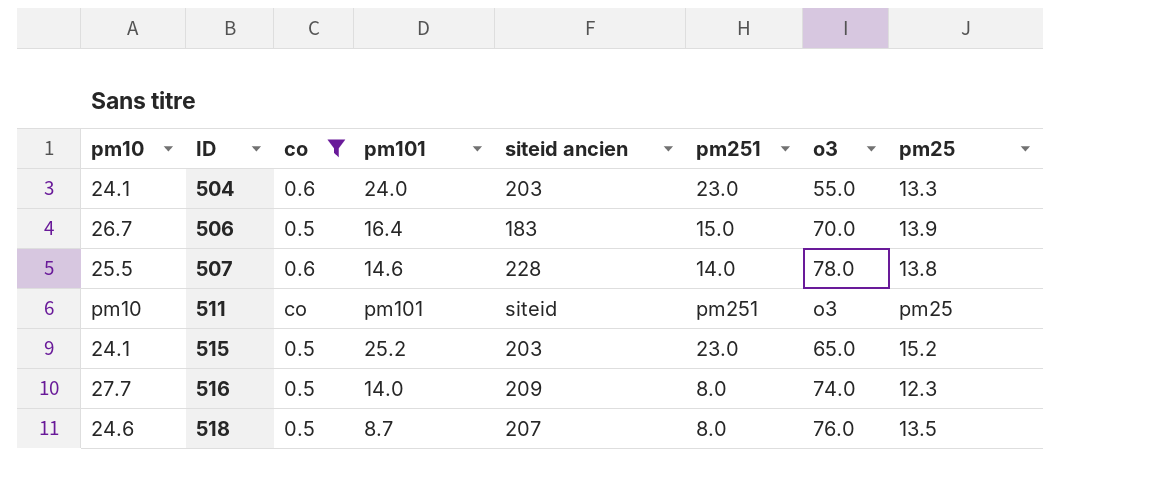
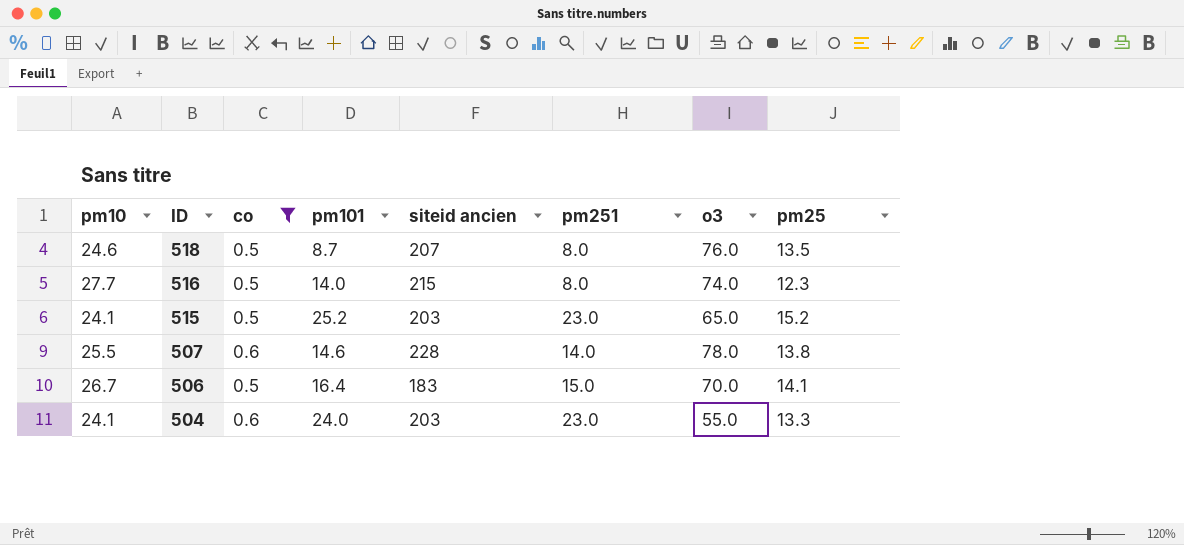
row order: ID ascending -> ID descending
row 511: pm10 | co | pm101 | siteid | pm251 | o3 | pm25 -> none
516 | siteid ancien: 209 -> 215
506 | pm25: 13.9 -> 14.1

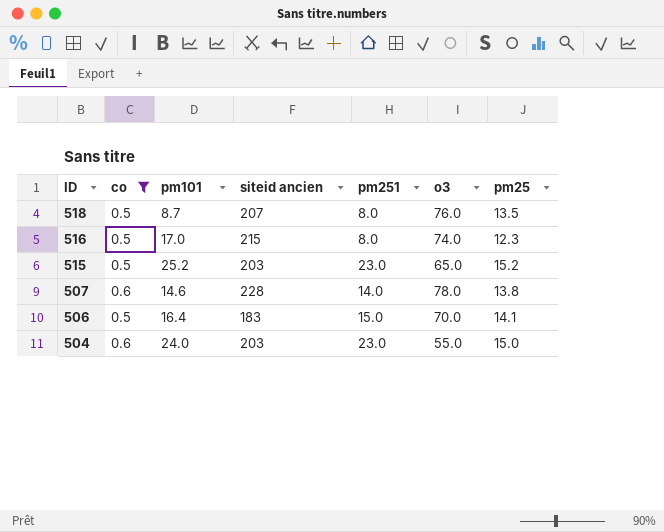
column pm10 | position: 1 -> none
516 | pm101: 14.0 -> 17.0
504 | pm25: 13.3 -> 15.0

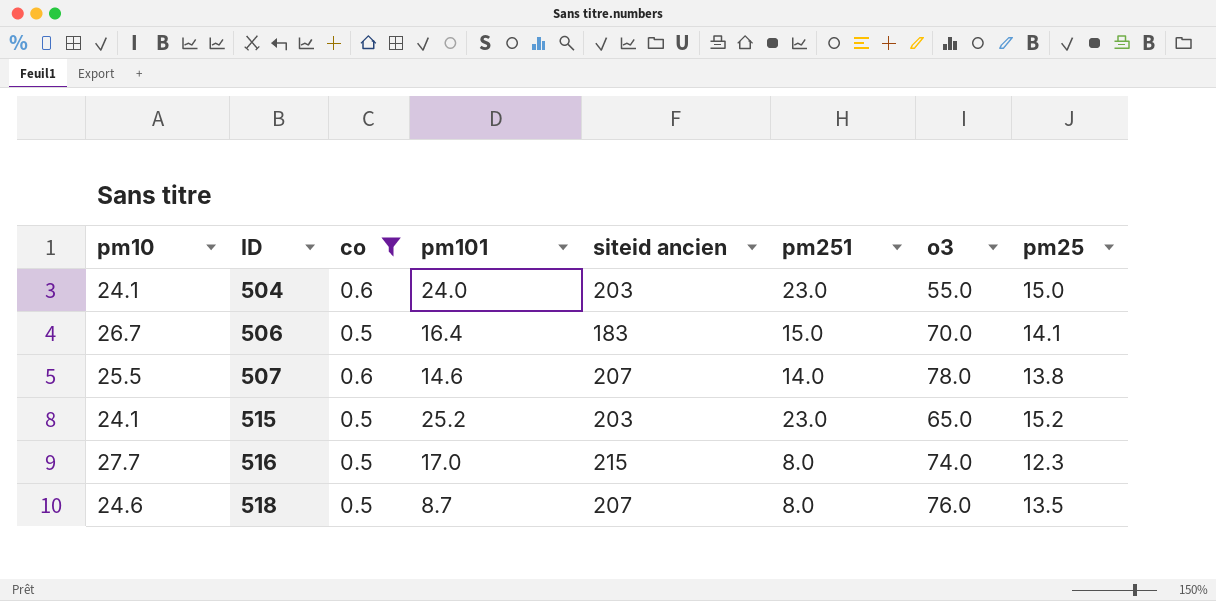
row order: ID descending -> ID ascending
column pm10 | position: none -> 1
507 | siteid ancien: 228 -> 207

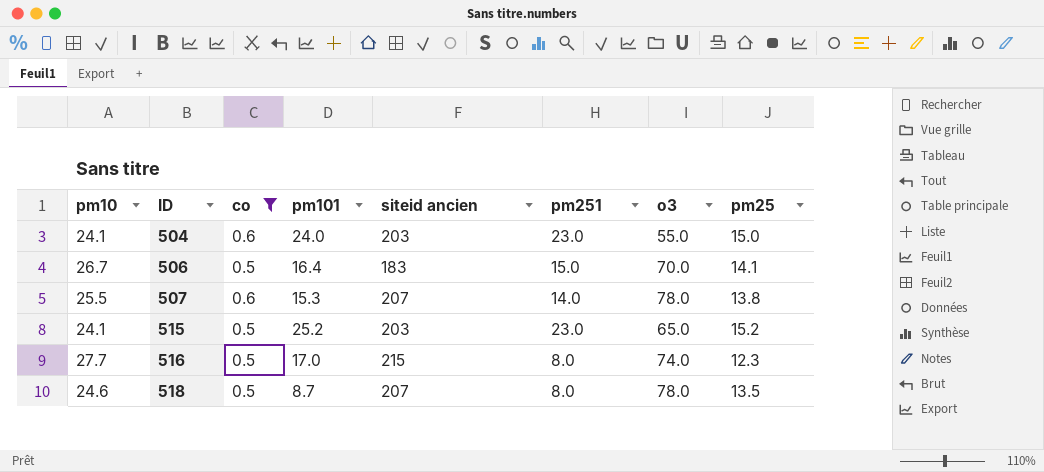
507 | pm101: 14.6 -> 15.3
518 | o3: 76.0 -> 78.0

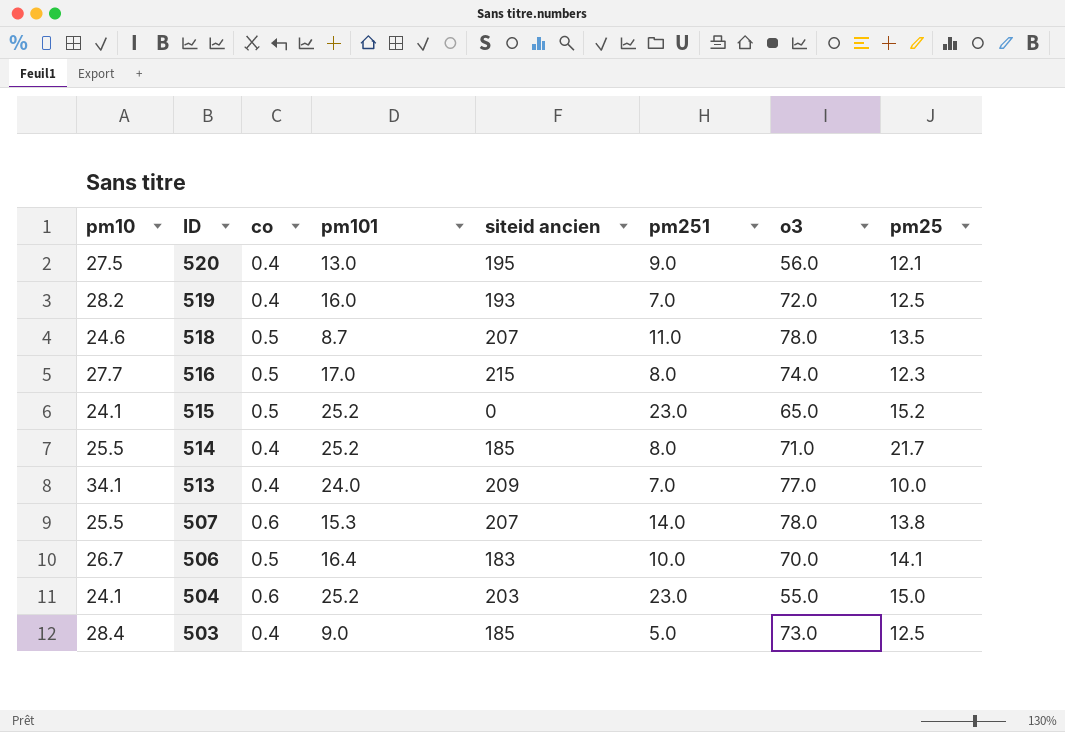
filter: co != 0.4 -> none
row order: ID ascending -> ID descending
518 | pm251: 8.0 -> 11.0
515 | siteid ancien: 203 -> 0
506 | pm251: 15.0 -> 10.0
504 | pm101: 24.0 -> 25.2

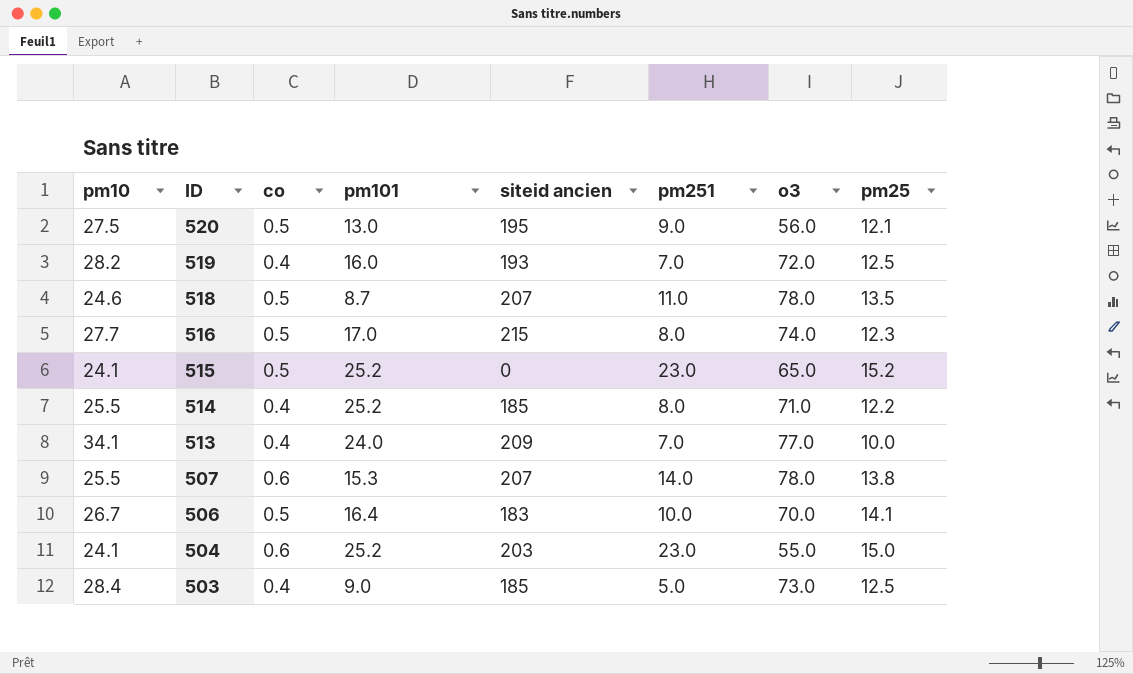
520 | co: 0.4 -> 0.5
514 | pm25: 21.7 -> 12.2

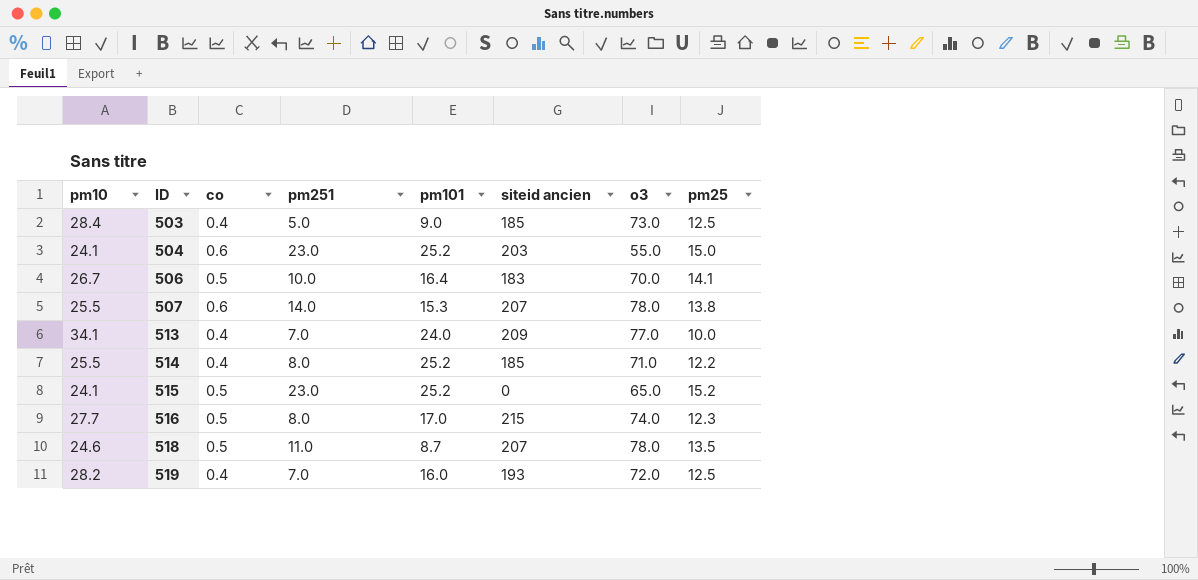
row order: ID descending -> ID ascending
column pm251 | position: 6 -> 4
row 520: 27.5 | 0.5 | 13.0 | 195 | 9.0 | 56.0 | 12.1 -> none

